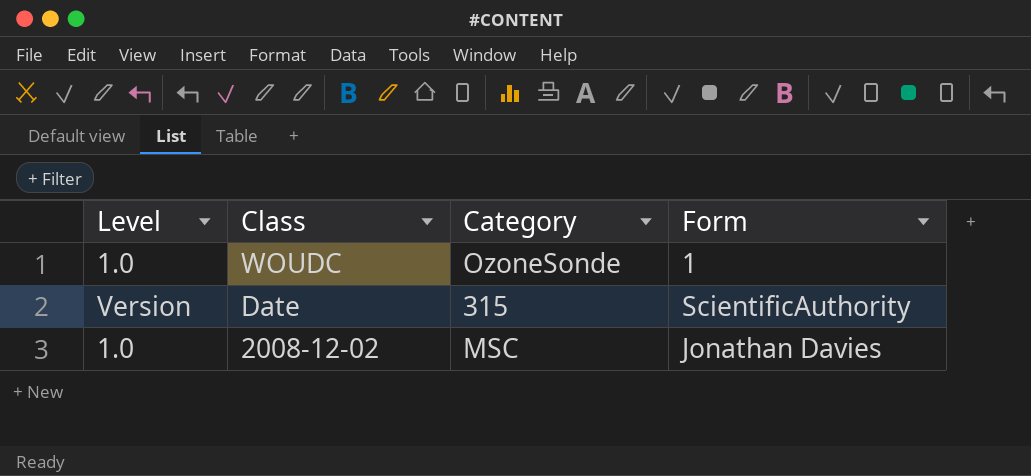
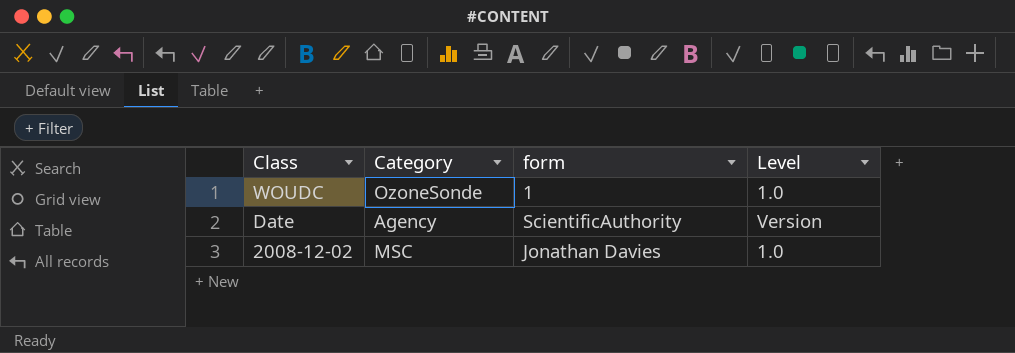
column name: Form -> form
column Level | position: 1 -> 4
Date | Category: 315 -> Agency

